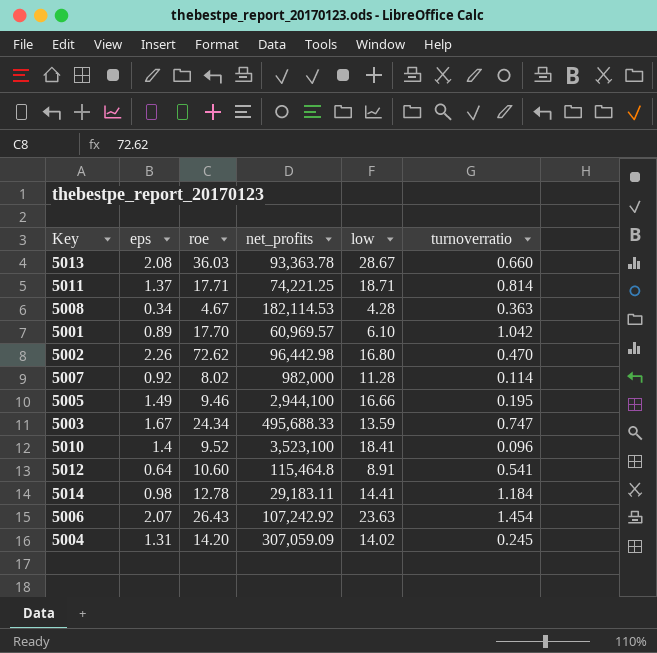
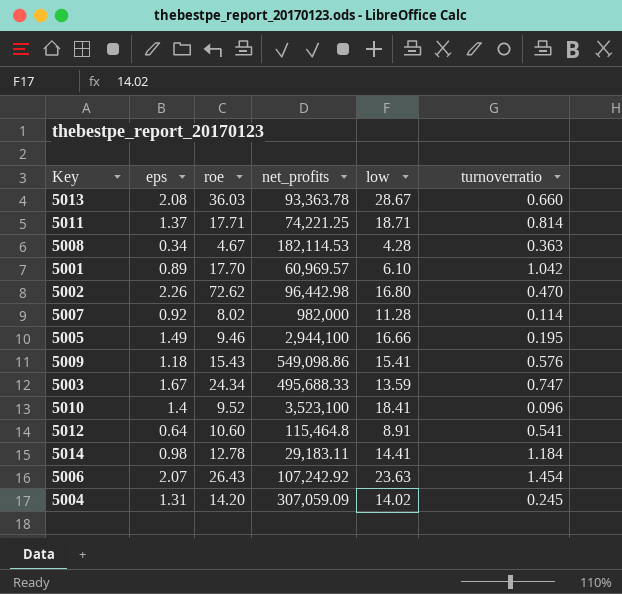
row 5009: none -> 1.18 | 15.43 | 549,098.86 | 15.41 | 0.576

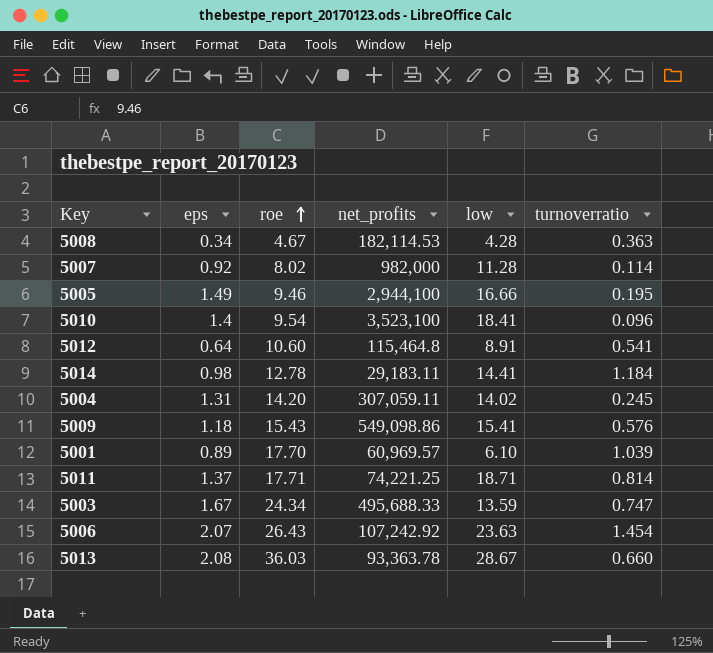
row order: none -> roe ascending
row 5002: 2.26 | 72.62 | 96,442.98 | 16.80 | 0.470 -> none
5010 | roe: 9.52 -> 9.54
5004 | net_profits: 307,059.09 -> 307,059.11
5001 | turnoverratio: 1.042 -> 1.039

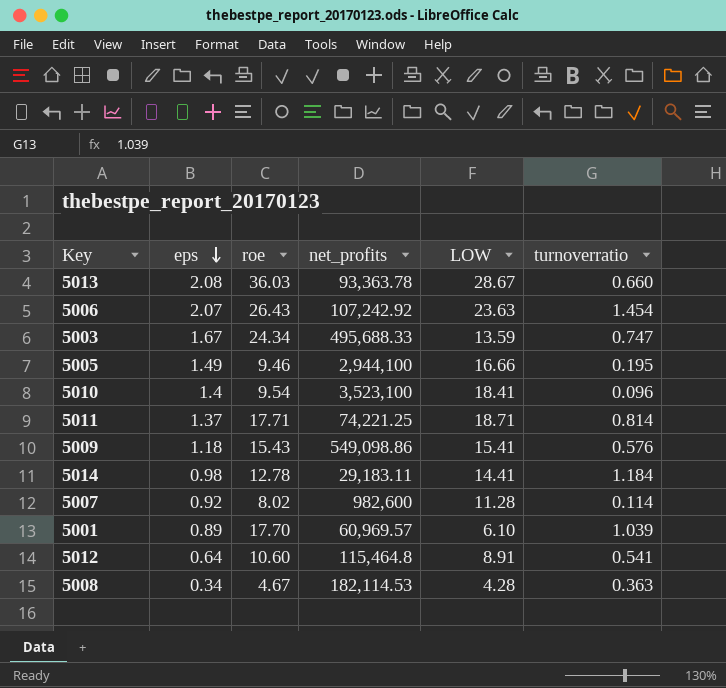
row order: roe ascending -> eps descending
column name: low -> LOW
row 5004: 1.31 | 14.20 | 307,059.11 | 14.02 | 0.245 -> none
5007 | net_profits: 982,000 -> 982,600

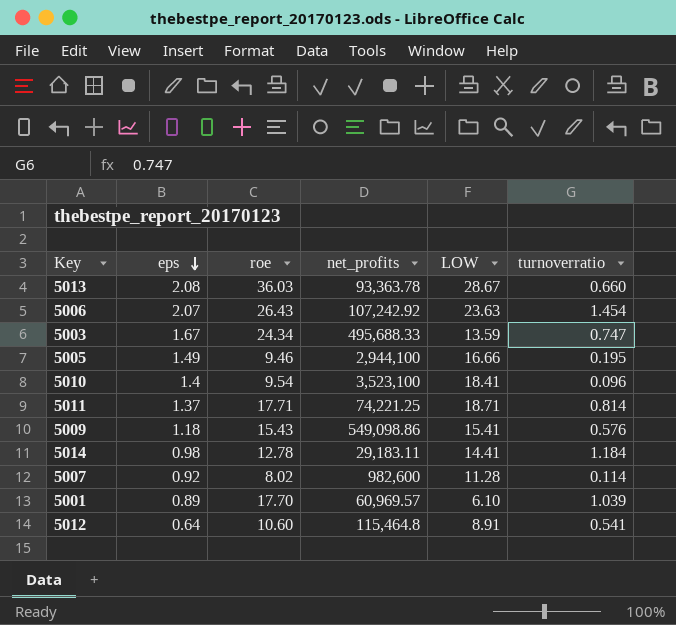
row 5008: 0.34 | 4.67 | 182,114.53 | 4.28 | 0.363 -> none

